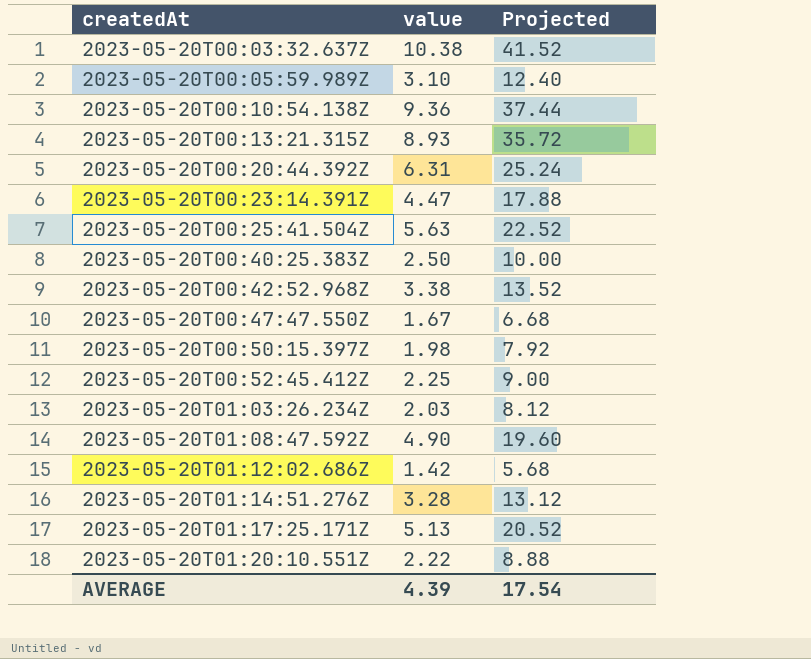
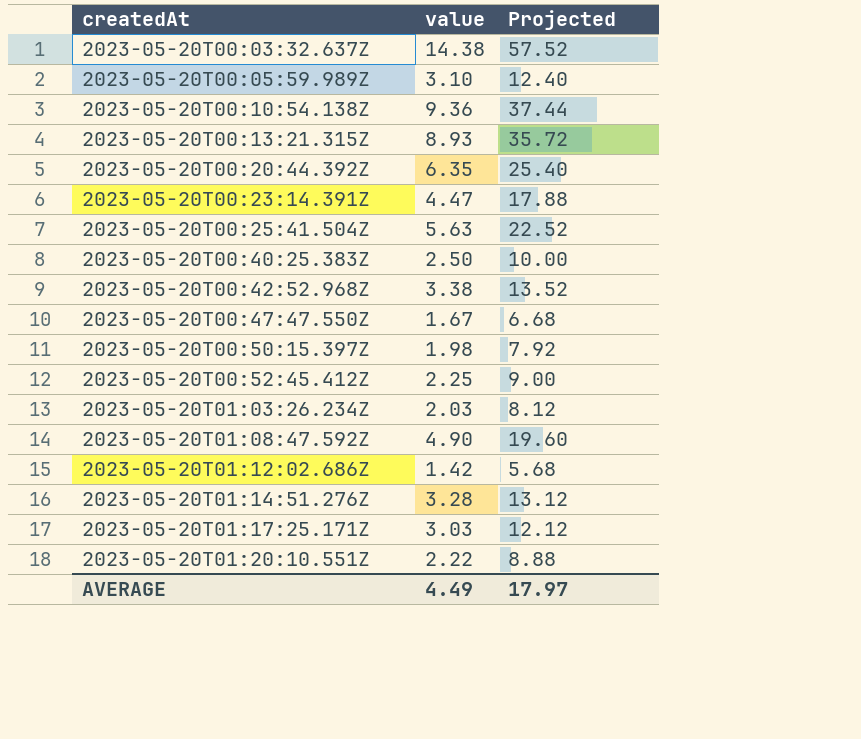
2023-05-20T00:03:32.637Z | value: 10.38 -> 14.38
2023-05-20T00:03:32.637Z | Projected: 41.52 -> 57.52
2023-05-20T00:20:44.392Z | value: 6.31 -> 6.35
2023-05-20T00:20:44.392Z | Projected: 25.24 -> 25.40
2023-05-20T01:17:25.171Z | value: 5.13 -> 3.03
2023-05-20T01:17:25.171Z | Projected: 20.52 -> 12.12
AVERAGE | value: 4.39 -> 4.49
AVERAGE | Projected: 17.54 -> 17.97

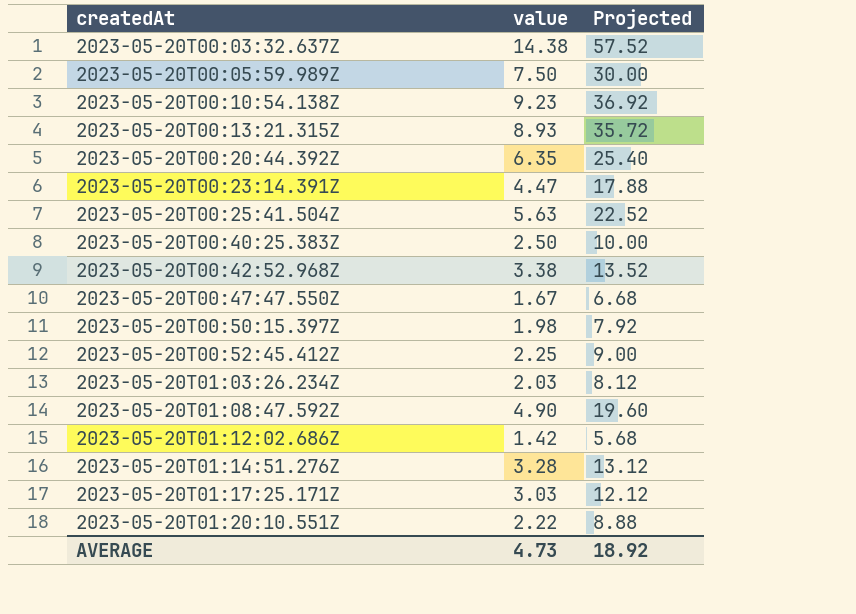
2023-05-20T00:05:59.989Z | value: 3.10 -> 7.50
2023-05-20T00:05:59.989Z | Projected: 12.40 -> 30.00
2023-05-20T00:10:54.138Z | value: 9.36 -> 9.23
2023-05-20T00:10:54.138Z | Projected: 37.44 -> 36.92
AVERAGE | value: 4.49 -> 4.73
AVERAGE | Projected: 17.97 -> 18.92

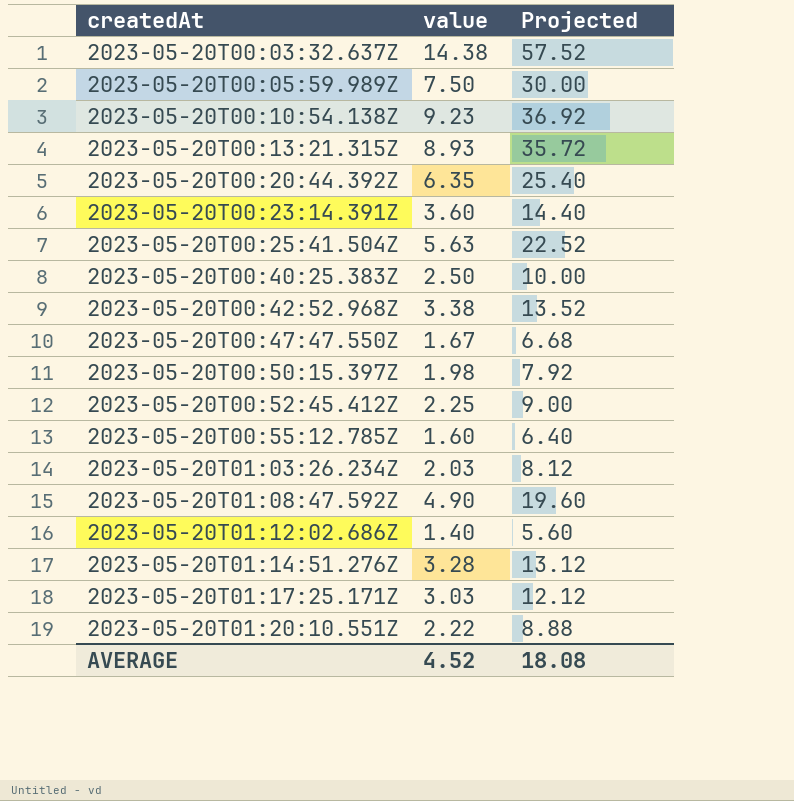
2023-05-20T00:23:14.391Z | value: 4.47 -> 3.60
2023-05-20T00:23:14.391Z | Projected: 17.88 -> 14.40
row 2023-05-20T00:55:12.785Z: none -> 1.60 | 6.40
2023-05-20T01:12:02.686Z | value: 1.42 -> 1.40
2023-05-20T01:12:02.686Z | Projected: 5.68 -> 5.60
AVERAGE | value: 4.73 -> 4.52
AVERAGE | Projected: 18.92 -> 18.08

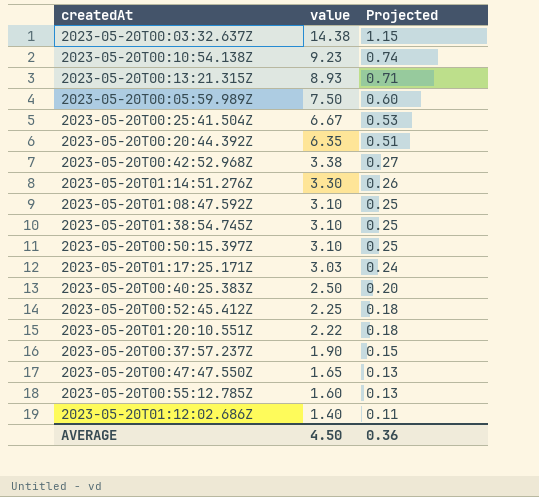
row order: createdAt ascending -> value descending
column Projected | formula: [value] * 4 -> [value] * 0.08
row 2023-05-20T00:23:14.391Z: 3.60 | 14.40 -> none
row 2023-05-20T01:03:26.234Z: 2.03 | 8.12 -> none
2023-05-20T00:25:41.504Z | value: 5.63 -> 6.67
2023-05-20T01:14:51.276Z | value: 3.28 -> 3.30
2023-05-20T01:08:47.592Z | value: 4.90 -> 3.10
row 2023-05-20T01:38:54.745Z: none -> 3.10 | 0.25
2023-05-20T00:50:15.397Z | value: 1.98 -> 3.10
row 2023-05-20T00:37:57.237Z: none -> 1.90 | 0.15
2023-05-20T00:47:47.550Z | value: 1.67 -> 1.65
AVERAGE | value: 4.52 -> 4.50
AVERAGE | Projected: 18.08 -> 0.36

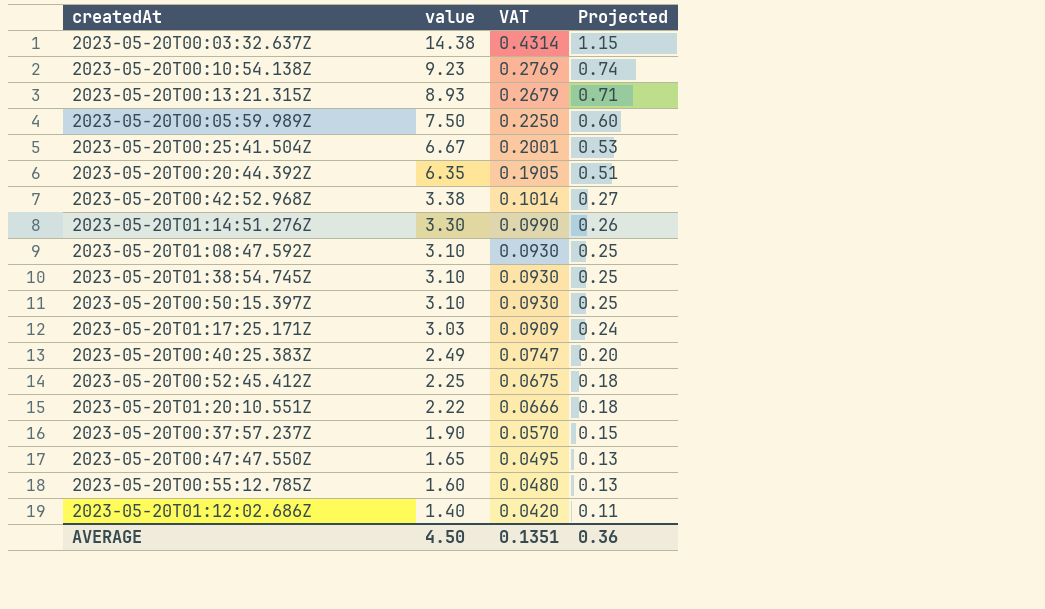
column VAT | formula: none -> [value] * 0.03
2023-05-20T00:40:25.383Z | value: 2.50 -> 2.49

